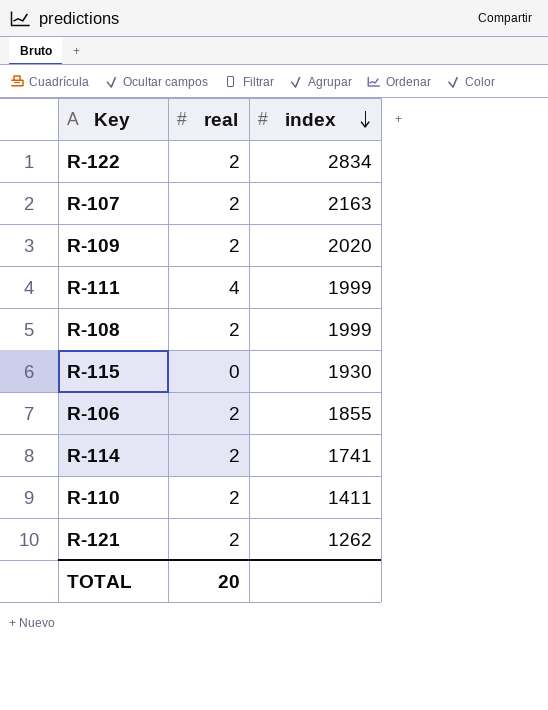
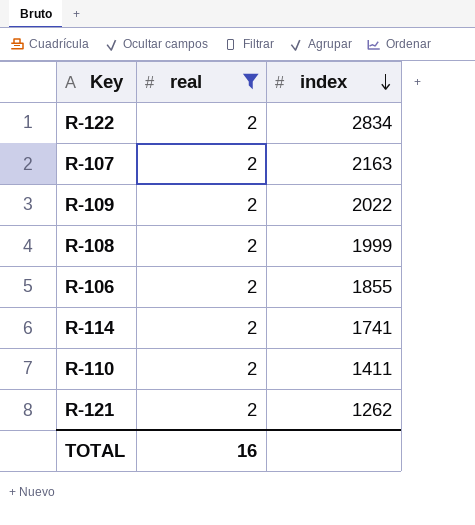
filter: none -> real = 2
R-109 | index: 2020 -> 2022
TOTAL | real: 20 -> 16

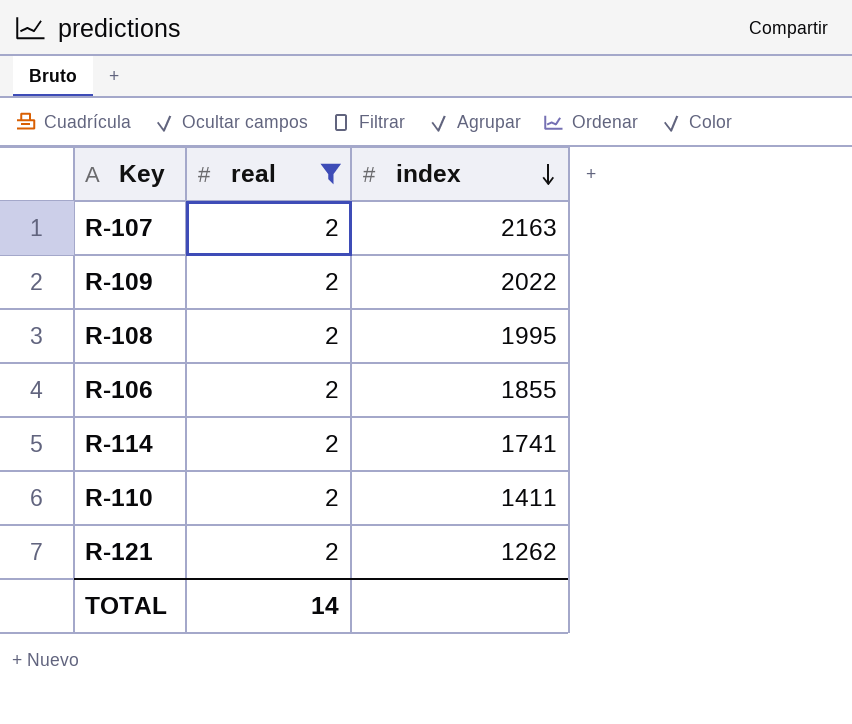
row R-122: 2 | 2834 -> none
R-108 | index: 1999 -> 1995
TOTAL | real: 16 -> 14

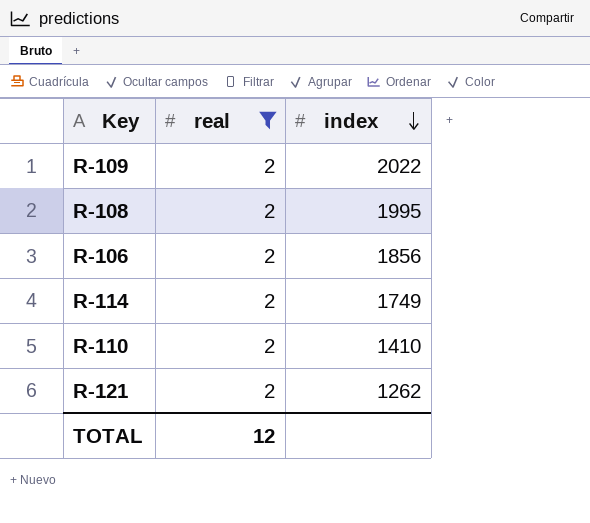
row R-107: 2 | 2163 -> none
R-106 | index: 1855 -> 1856
R-114 | index: 1741 -> 1749
R-110 | index: 1411 -> 1410
TOTAL | real: 14 -> 12

